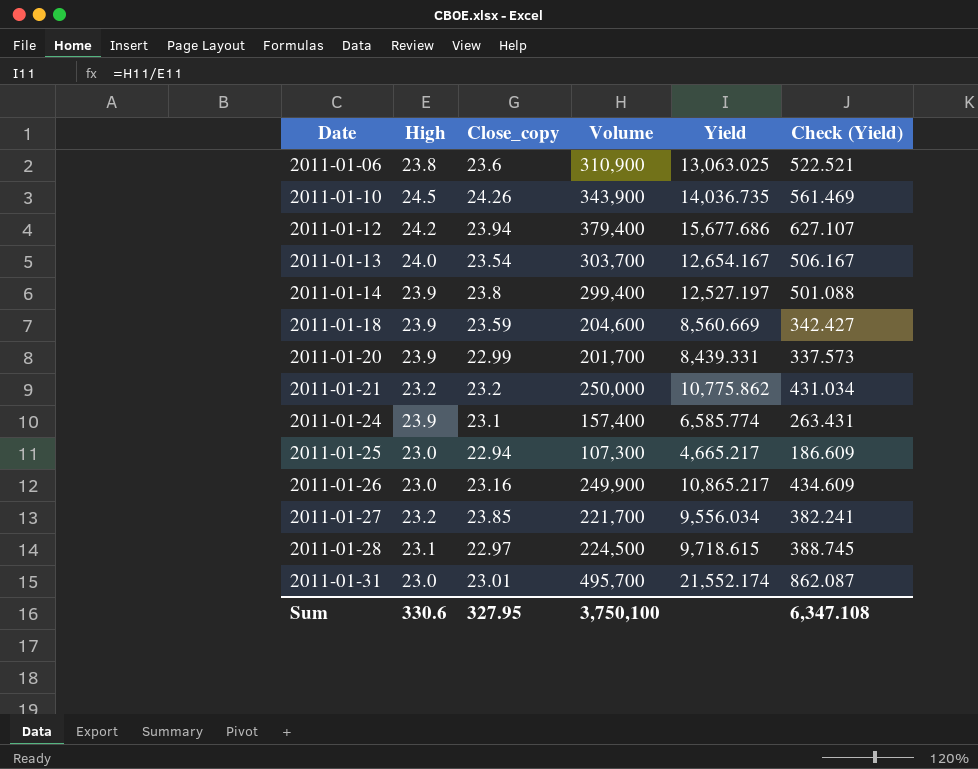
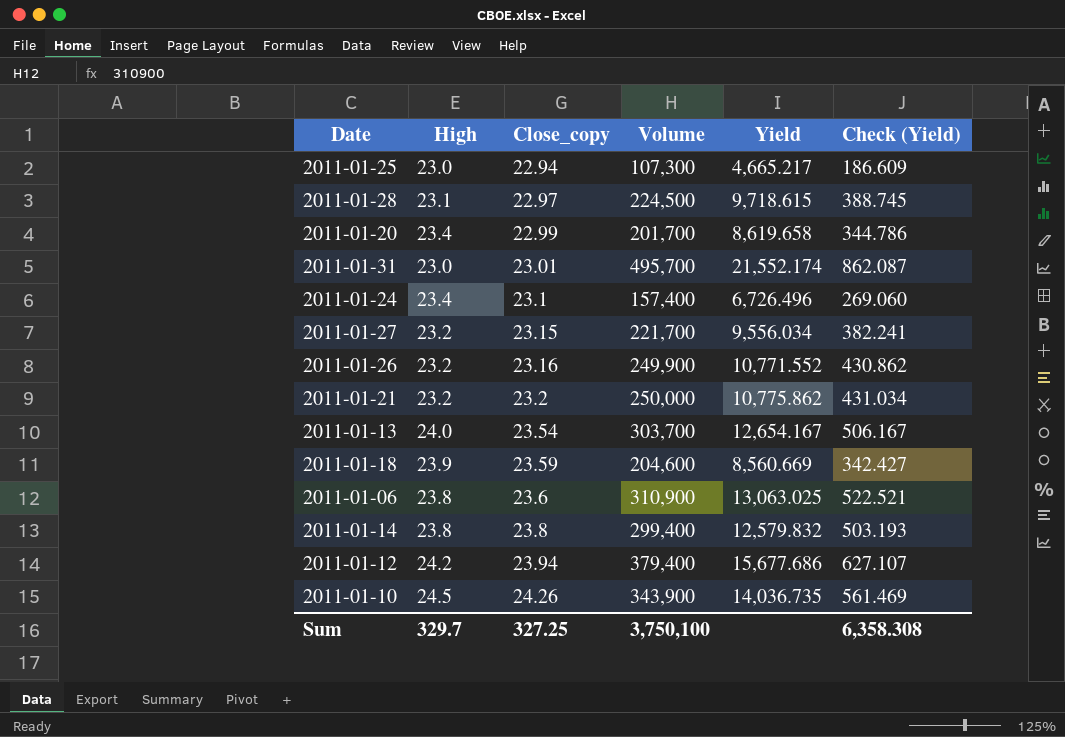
row order: Date ascending -> Close_copy ascending
2011-01-20 | High: 23.9 -> 23.4
2011-01-20 | Yield: 8,439.331 -> 8,619.658
2011-01-20 | Check (Yield): 337.573 -> 344.786
2011-01-24 | High: 23.9 -> 23.4
2011-01-24 | Yield: 6,585.774 -> 6,726.496
2011-01-24 | Check (Yield): 263.431 -> 269.060
2011-01-27 | Close_copy: 23.85 -> 23.15
2011-01-26 | High: 23.0 -> 23.2
2011-01-26 | Yield: 10,865.217 -> 10,771.552
2011-01-26 | Check (Yield): 434.609 -> 430.862
2011-01-14 | High: 23.9 -> 23.8
2011-01-14 | Yield: 12,527.197 -> 12,579.832
2011-01-14 | Check (Yield): 501.088 -> 503.193
Sum | High: 330.6 -> 329.7
Sum | Close_copy: 327.95 -> 327.25
Sum | Check (Yield): 6,347.108 -> 6,358.308

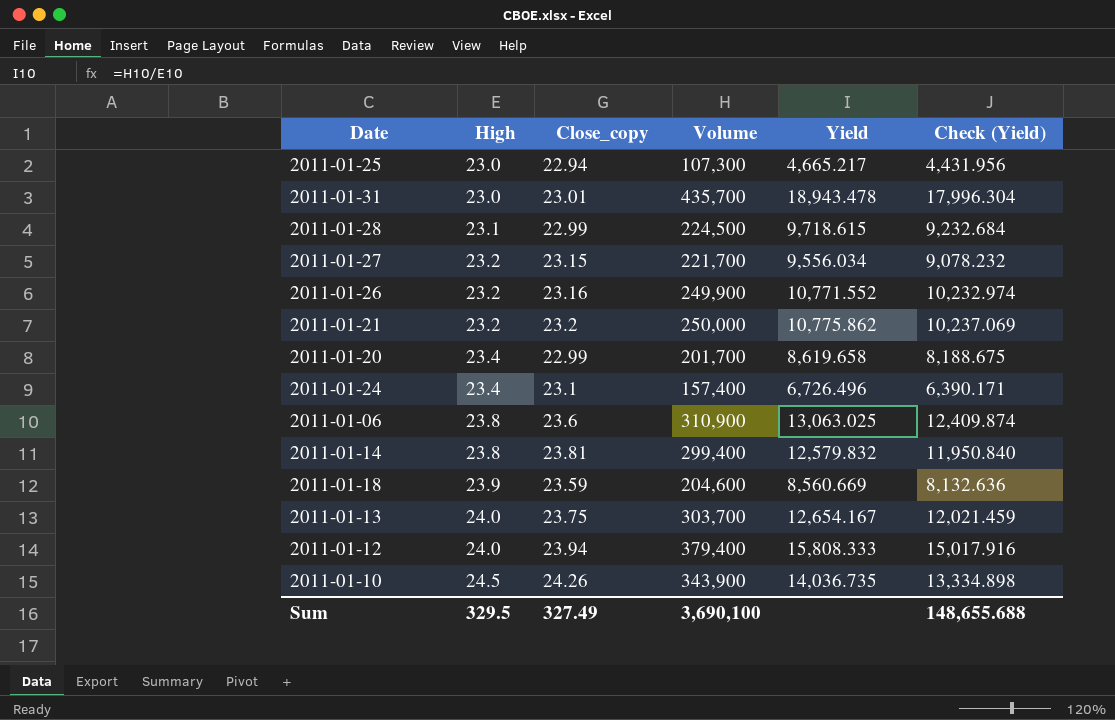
row order: Close_copy ascending -> High ascending
column Check (Yield) | formula: [Yield] * 0.04 -> [Yield] * 0.95
2011-01-31 | Volume: 495,700 -> 435,700
2011-01-31 | Yield: 21,552.174 -> 18,943.478
2011-01-28 | Close_copy: 22.97 -> 22.99
2011-01-14 | Close_copy: 23.8 -> 23.81
2011-01-13 | Close_copy: 23.54 -> 23.75
2011-01-12 | High: 24.2 -> 24.0
2011-01-12 | Yield: 15,677.686 -> 15,808.333
Sum | High: 329.7 -> 329.5
Sum | Close_copy: 327.25 -> 327.49
Sum | Volume: 3,750,100 -> 3,690,100
Sum | Check (Yield): 6,358.308 -> 148,655.688

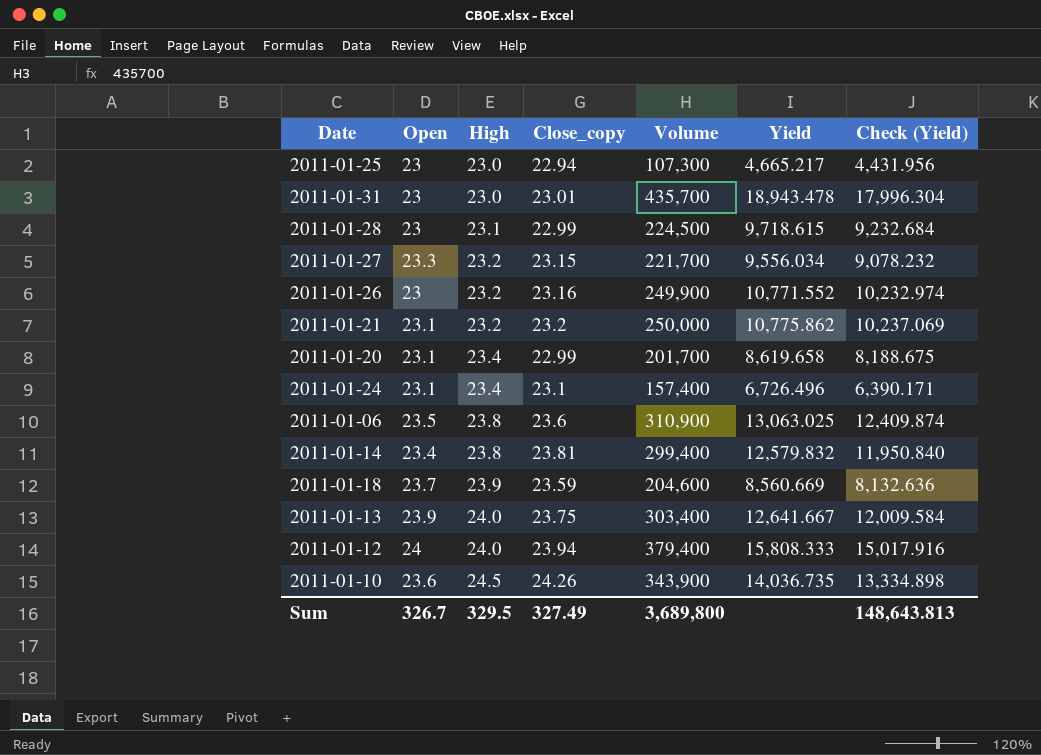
column Open | position: none -> 2
2011-01-13 | Volume: 303,700 -> 303,400
2011-01-13 | Yield: 12,654.167 -> 12,641.667
2011-01-13 | Check (Yield): 12,021.459 -> 12,009.584
Sum | Volume: 3,690,100 -> 3,689,800
Sum | Check (Yield): 148,655.688 -> 148,643.813

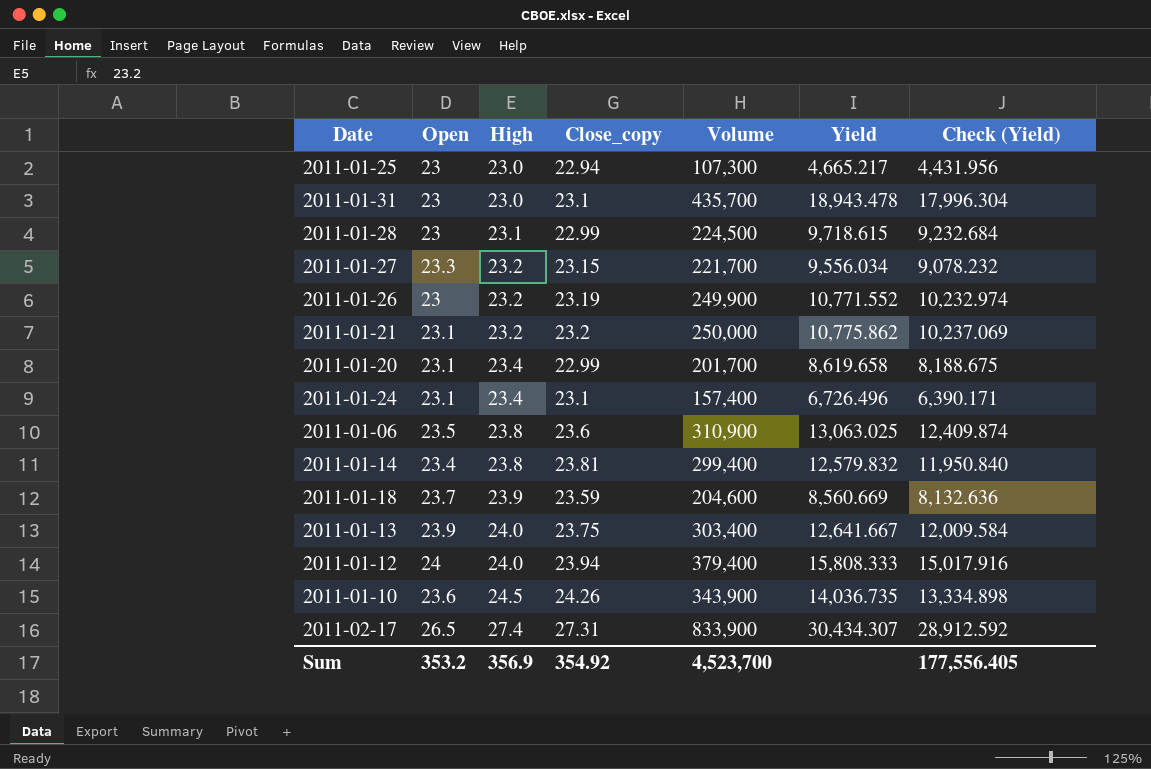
2011-01-31 | Close_copy: 23.01 -> 23.1
2011-01-26 | Close_copy: 23.16 -> 23.19
row 2011-02-17: none -> 26.5 | 27.4 | 27.31 | 833,900 | 30,434.307 | 28,912.592
Sum | Open: 326.7 -> 353.2
Sum | High: 329.5 -> 356.9
Sum | Close_copy: 327.49 -> 354.92
Sum | Volume: 3,689,800 -> 4,523,700
Sum | Check (Yield): 148,643.813 -> 177,556.405

